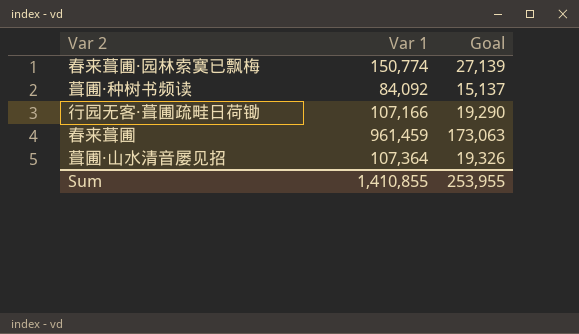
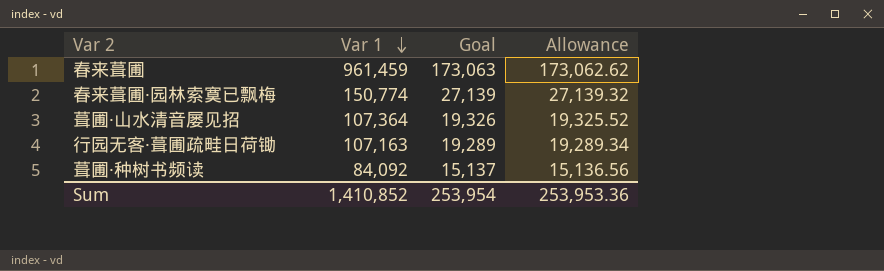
row order: none -> Var 1 descending
column Allowance | formula: none -> [Var 1] * 0.18
行园无客·葺圃疏畦日荷锄 | Var 1: 107,166 -> 107,163
行园无客·葺圃疏畦日荷锄 | Goal: 19,290 -> 19,289
Sum | Var 1: 1,410,855 -> 1,410,852
Sum | Goal: 253,955 -> 253,954

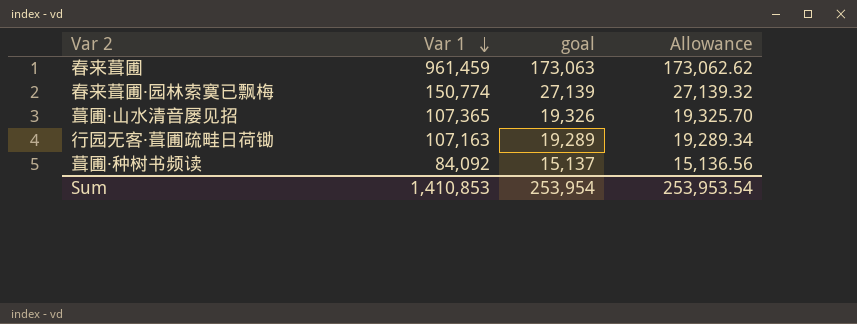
column name: Goal -> goal
葺圃·山水清音屡见招 | Var 1: 107,364 -> 107,365
葺圃·山水清音屡见招 | Allowance: 19,325.52 -> 19,325.70
Sum | Var 1: 1,410,852 -> 1,410,853
Sum | Allowance: 253,953.36 -> 253,953.54

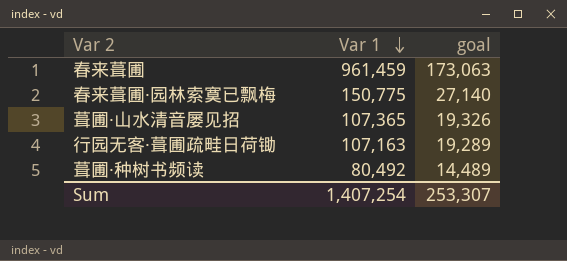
column Allowance | formula: [Var 1] * 0.18 -> none
春来葺圃·园林索寞已飘梅 | Var 1: 150,774 -> 150,775
春来葺圃·园林索寞已飘梅 | goal: 27,139 -> 27,140
葺圃·种树书频读 | Var 1: 84,092 -> 80,492
葺圃·种树书频读 | goal: 15,137 -> 14,489
Sum | Var 1: 1,410,853 -> 1,407,254
Sum | goal: 253,954 -> 253,307

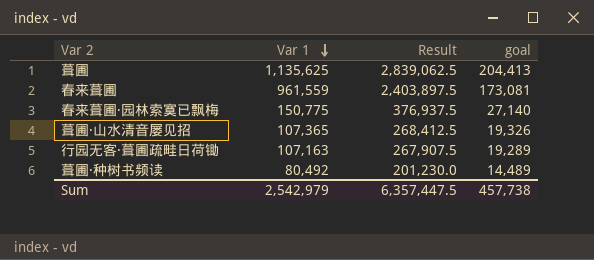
column Result | formula: none -> [Var 1] * 2.5
row 葺圃: none -> 1,135,625 | 2,839,062.5 | 204,413
春来葺圃 | Var 1: 961,459 -> 961,559
春来葺圃 | goal: 173,063 -> 173,081
Sum | Var 1: 1,407,254 -> 2,542,979
Sum | goal: 253,307 -> 457,738

